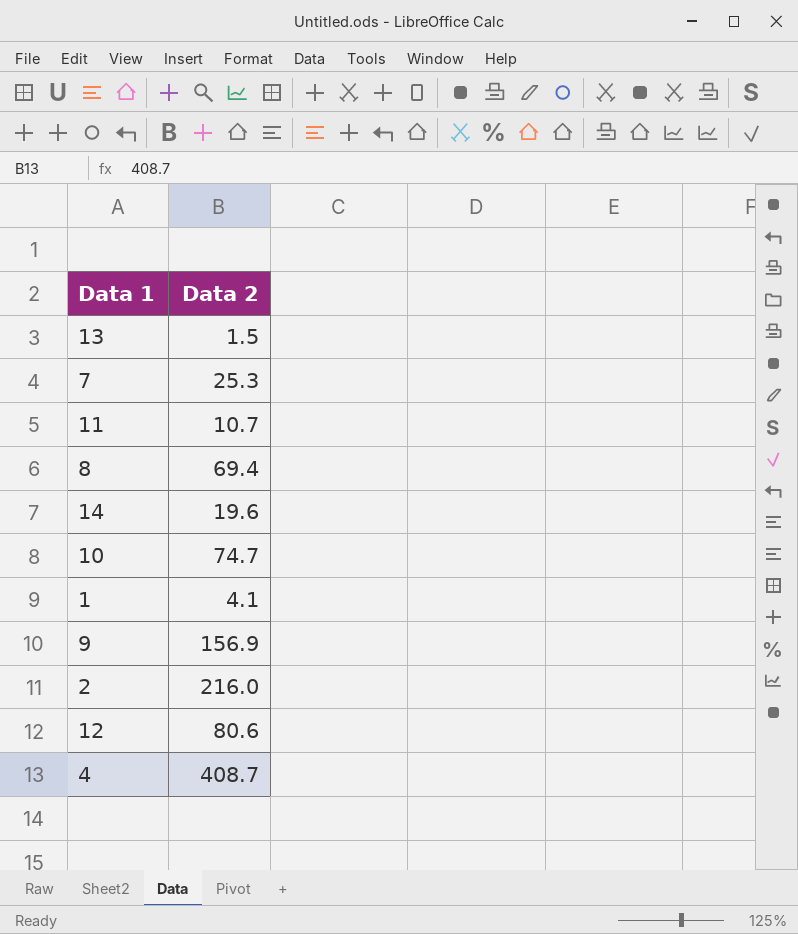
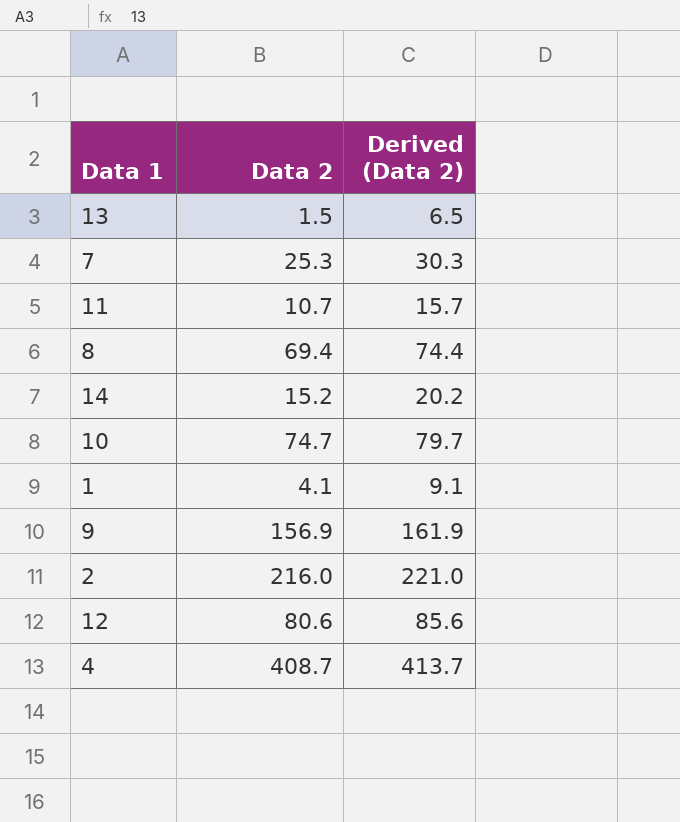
column Derived (Data 2) | formula: none -> [Data 2] + 5
14 | Data 2: 19.6 -> 15.2

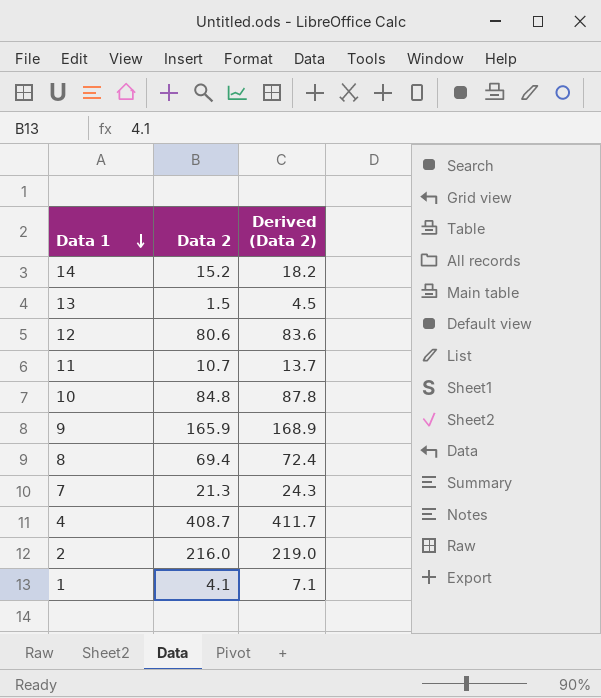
row order: none -> Data 1 descending
column Derived (Data 2) | formula: [Data 2] + 5 -> [Data 2] + 3
10 | Data 2: 74.7 -> 84.8
9 | Data 2: 156.9 -> 165.9
7 | Data 2: 25.3 -> 21.3

